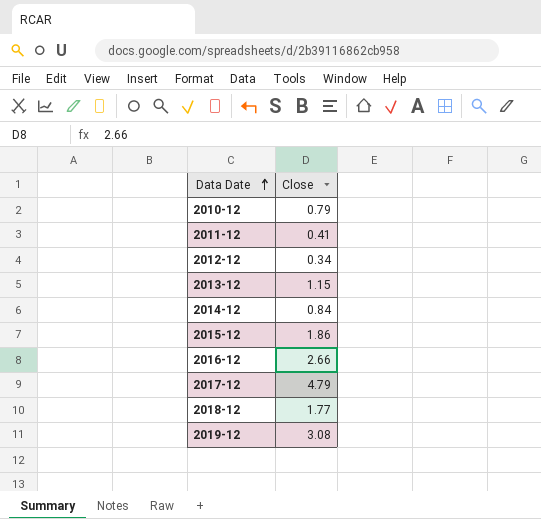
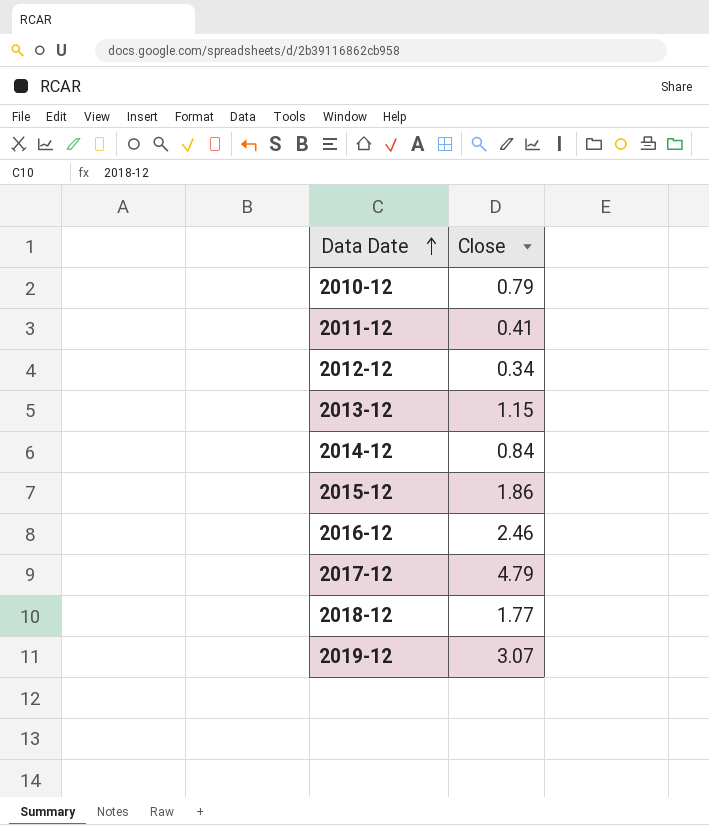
2016-12 | Close: 2.66 -> 2.46
2019-12 | Close: 3.08 -> 3.07

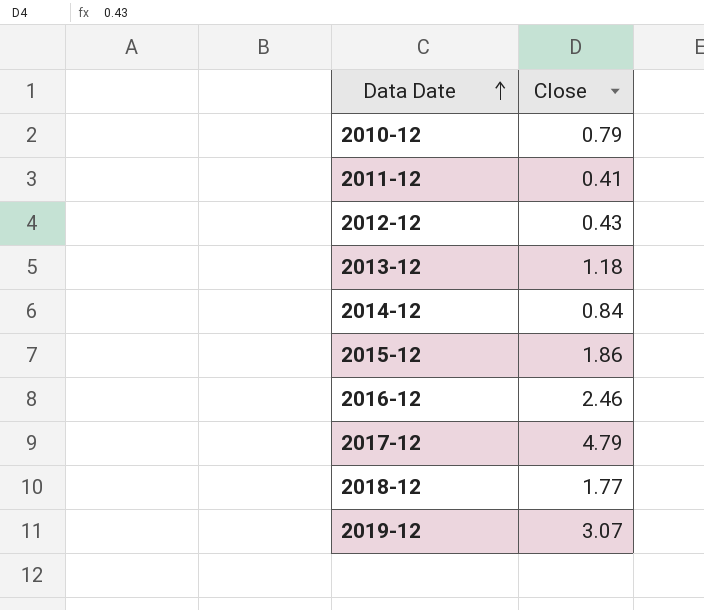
2012-12 | Close: 0.34 -> 0.43
2013-12 | Close: 1.15 -> 1.18

